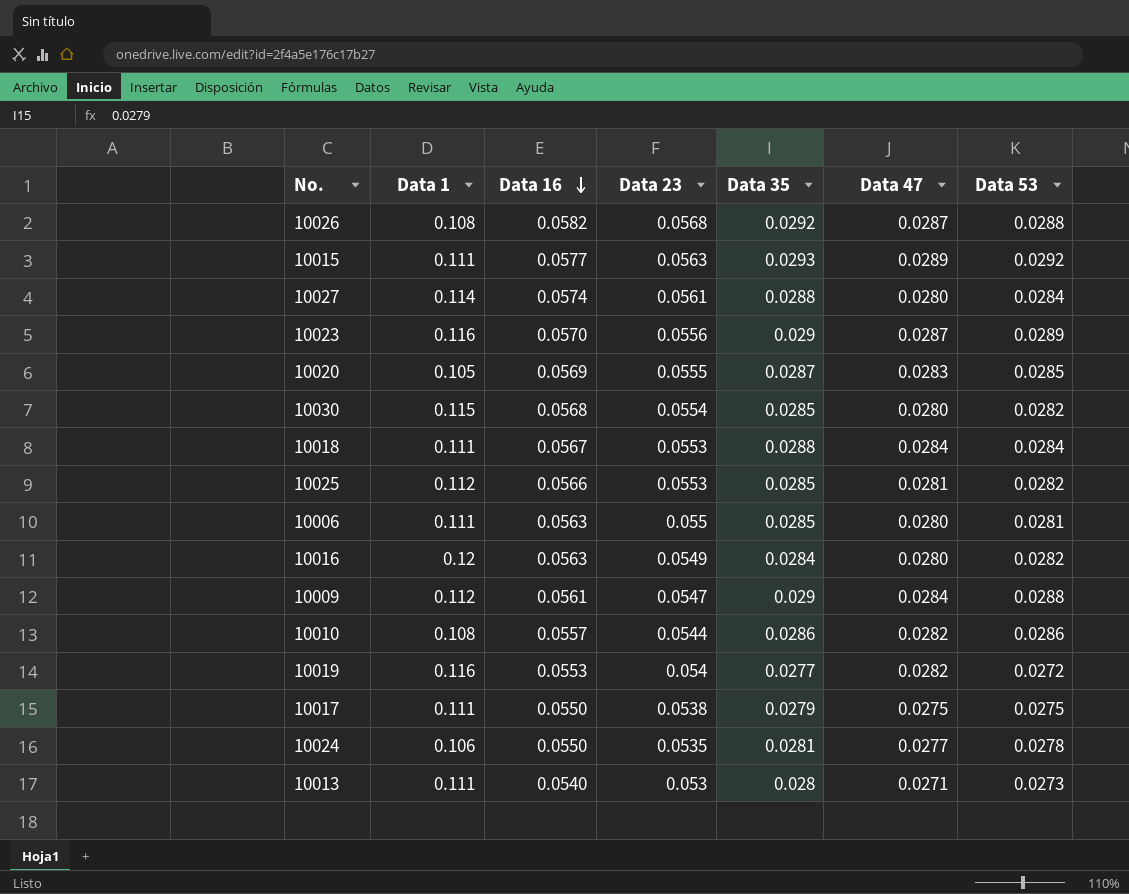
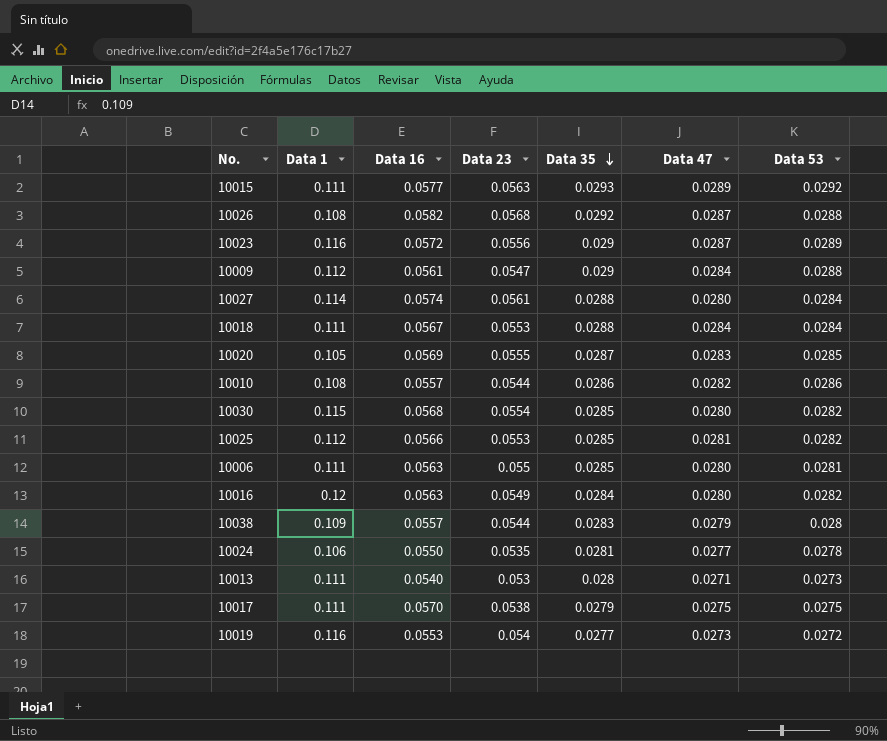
row order: Data 16 descending -> Data 35 descending
10023 | Data 16: 0.0570 -> 0.0572
row 10038: none -> 0.109 | 0.0557 | 0.0544 | 0.0283 | 0.0279 | 0.028
10017 | Data 16: 0.0550 -> 0.0570
10019 | Data 47: 0.0282 -> 0.0273

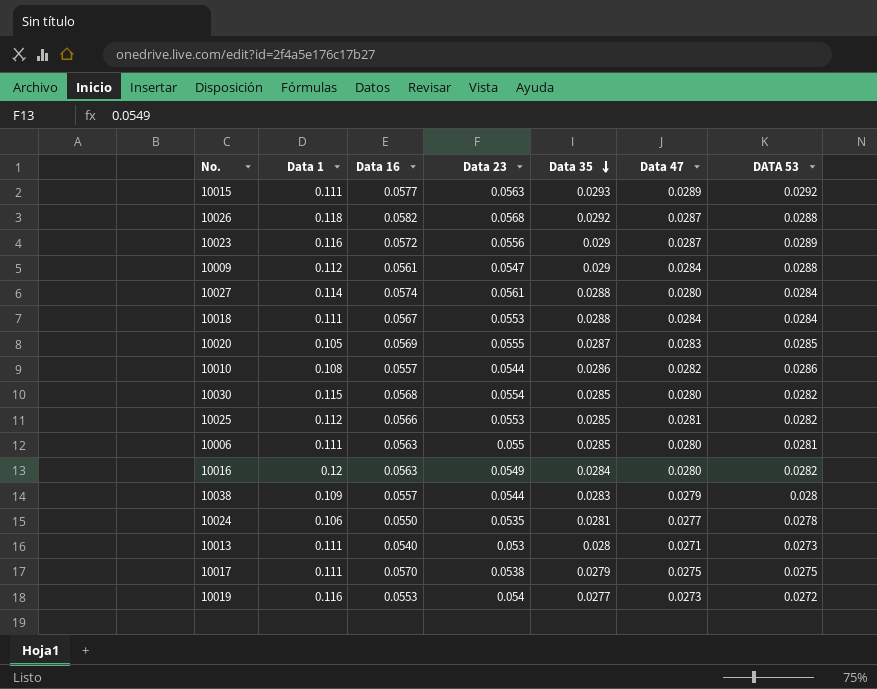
column name: Data 53 -> DATA 53
10026 | Data 1: 0.108 -> 0.118

